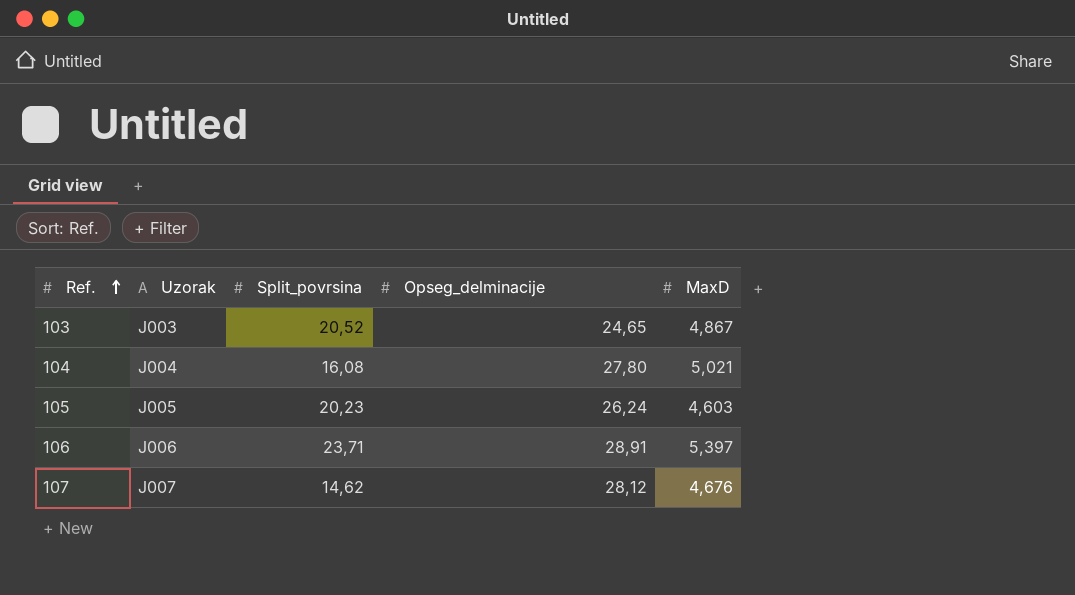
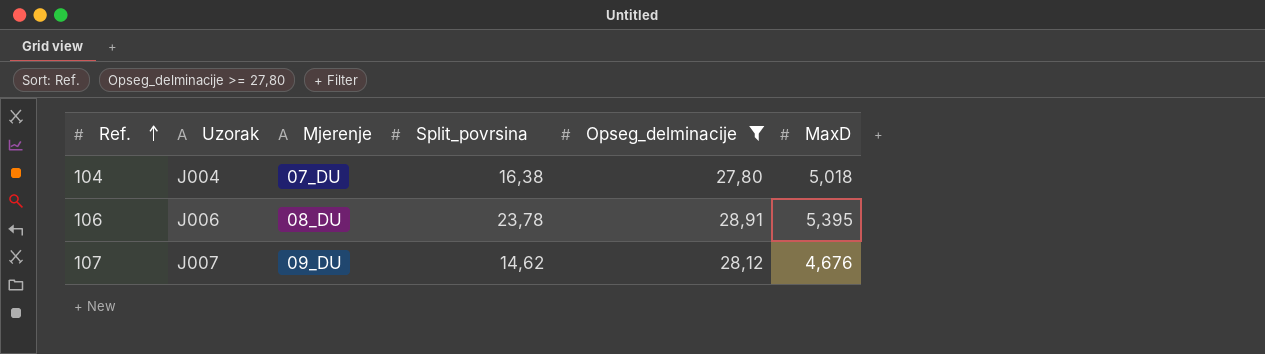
filter: none -> Opseg_delminacije >= 27,80
column Mjerenje | position: none -> 3
104 | Split_povrsina: 16,08 -> 16,38
104 | MaxD: 5,021 -> 5,018
106 | Split_povrsina: 23,71 -> 23,78
106 | MaxD: 5,397 -> 5,395

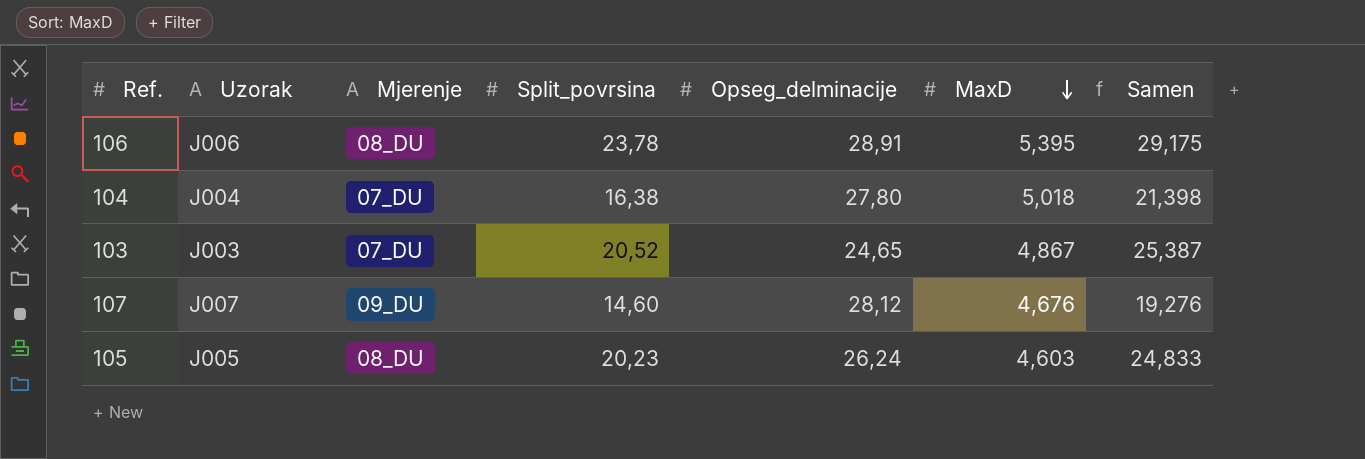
filter: Opseg_delminacije >= 27,80 -> none
row order: Ref. ascending -> MaxD descending
column Samen | formula: none -> [Split_povrsina] + [MaxD]
107 | Split_povrsina: 14,62 -> 14,60

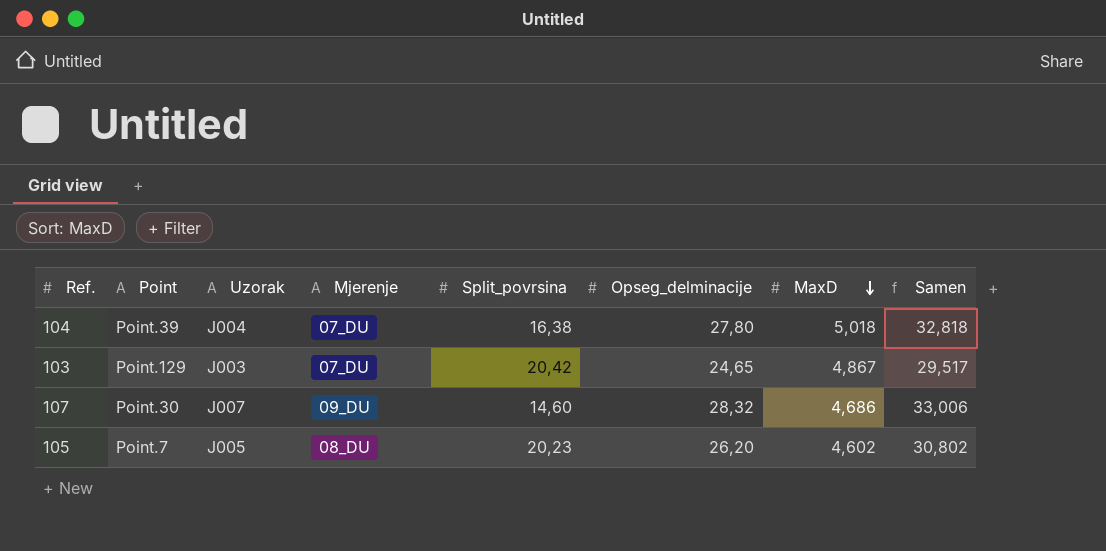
column Point | position: none -> 2
column Samen | formula: [Split_povrsina] + [MaxD] -> [Opseg_delminacije] + [MaxD]
row 106: J006 | 08_DU | 23,78 | 28,91 | 5,395 | 29,175 -> none
103 | Split_povrsina: 20,52 -> 20,42
107 | Opseg_delminacije: 28,12 -> 28,32
107 | MaxD: 4,676 -> 4,686
105 | Opseg_delminacije: 26,24 -> 26,20
105 | MaxD: 4,603 -> 4,602

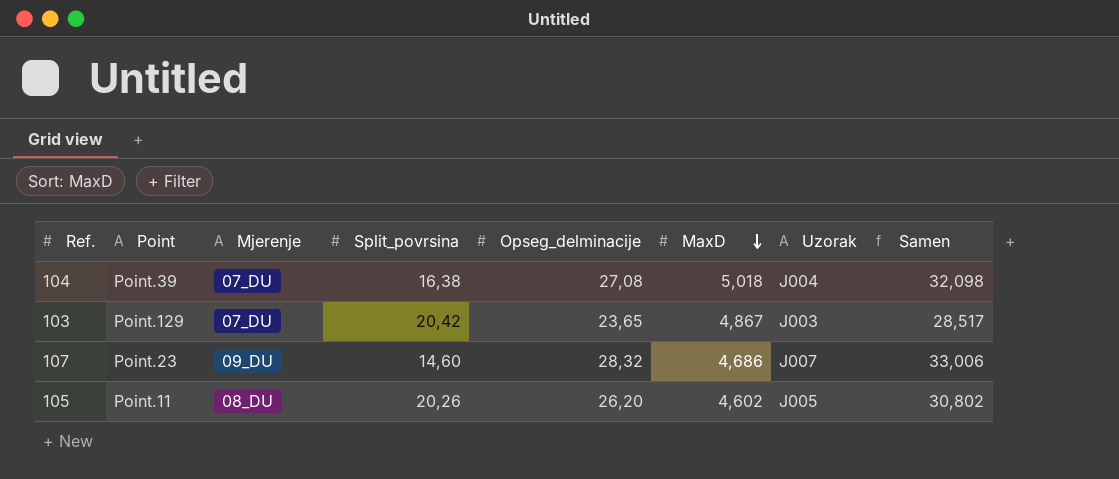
column Uzorak | position: 3 -> 7
104 | Opseg_delminacije: 27,80 -> 27,08
104 | Samen: 32,818 -> 32,098
103 | Opseg_delminacije: 24,65 -> 23,65
103 | Samen: 29,517 -> 28,517
107 | Point: Point.30 -> Point.23
105 | Point: Point.7 -> Point.11
105 | Split_povrsina: 20,23 -> 20,26

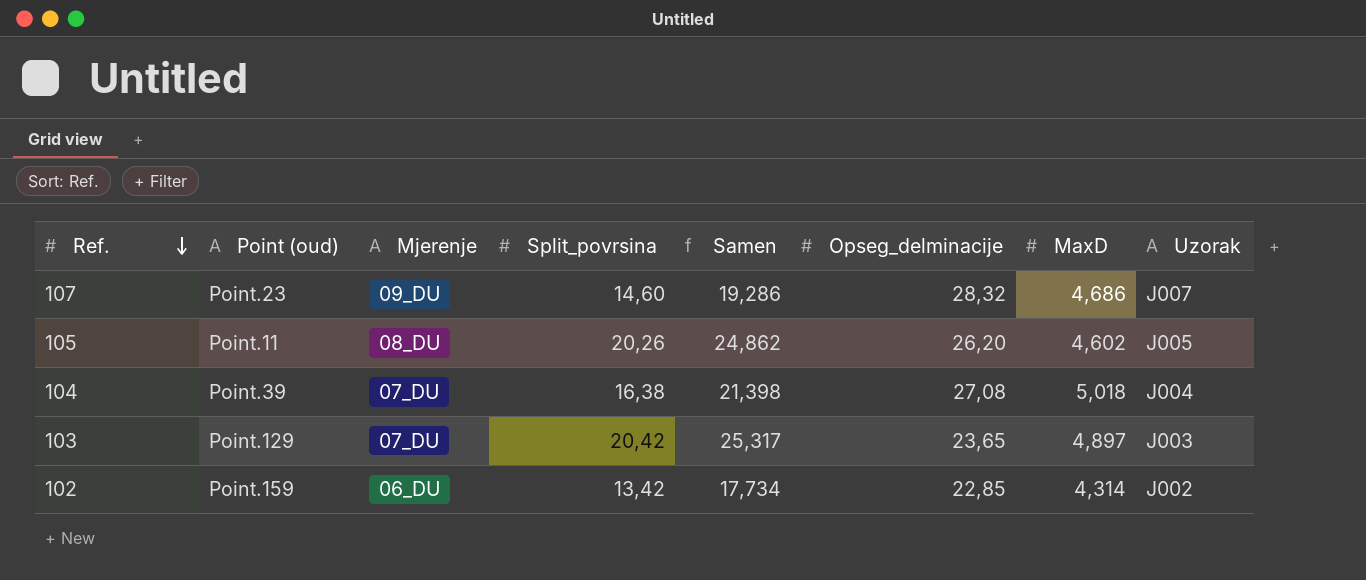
row order: MaxD descending -> Ref. descending
column name: Point -> Point (oud)
column Samen | formula: [Opseg_delminacije] + [MaxD] -> [Split_povrsina] + [MaxD]
column Samen | position: 8 -> 5
103 | MaxD: 4,867 -> 4,897
row 102: none -> Point.159 | 06_DU | 13,42 | 17,734 | 22,85 | 4,314 | J002

